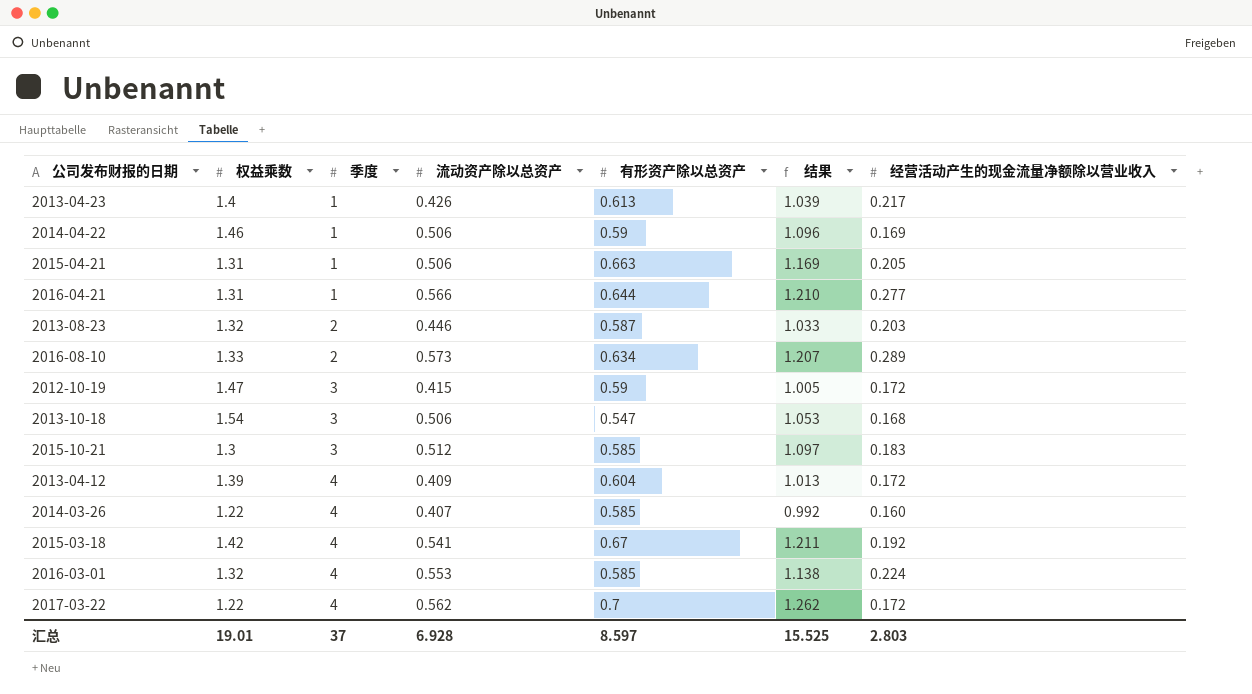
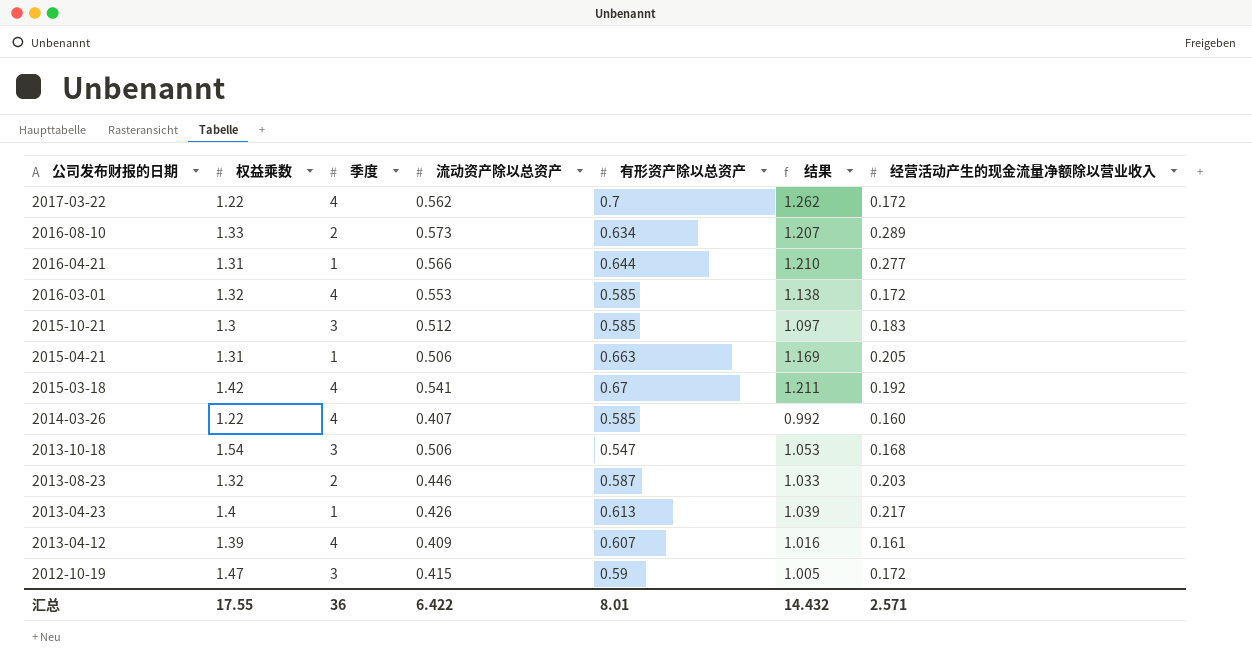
row order: 季度 ascending -> 公司发布财报的日期 descending
row 2014-04-22: 1.46 | 1 | 0.506 | 0.59 | 1.096 | 0.169 -> none
2016-03-01 | 经营活动产生的现金流量净额除以营业收入: 0.224 -> 0.172
2013-04-12 | 有形资产除以总资产: 0.604 -> 0.607
2013-04-12 | 结果: 1.013 -> 1.016
2013-04-12 | 经营活动产生的现金流量净额除以营业收入: 0.172 -> 0.161
汇总 | 权益乘数: 19.01 -> 17.55
汇总 | 季度: 37 -> 36
汇总 | 流动资产除以总资产: 6.928 -> 6.422
汇总 | 有形资产除以总资产: 8.597 -> 8.01
汇总 | 结果: 15.525 -> 14.432
汇总 | 经营活动产生的现金流量净额除以营业收入: 2.803 -> 2.571

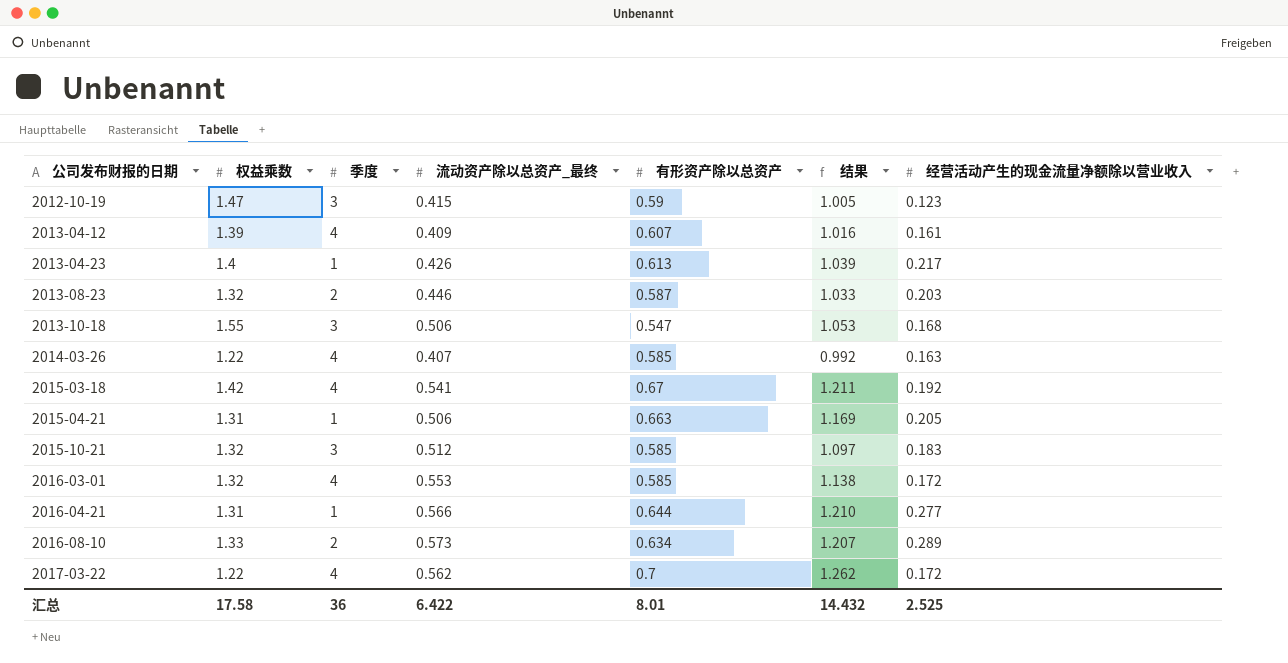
row order: 公司发布财报的日期 descending -> 公司发布财报的日期 ascending
column name: 流动资产除以总资产 -> 流动资产除以总资产_最终
2012-10-19 | 经营活动产生的现金流量净额除以营业收入: 0.172 -> 0.123
2013-10-18 | 权益乘数: 1.54 -> 1.55
2014-03-26 | 经营活动产生的现金流量净额除以营业收入: 0.160 -> 0.163
2015-10-21 | 权益乘数: 1.3 -> 1.32
汇总 | 权益乘数: 17.55 -> 17.58
汇总 | 经营活动产生的现金流量净额除以营业收入: 2.571 -> 2.525

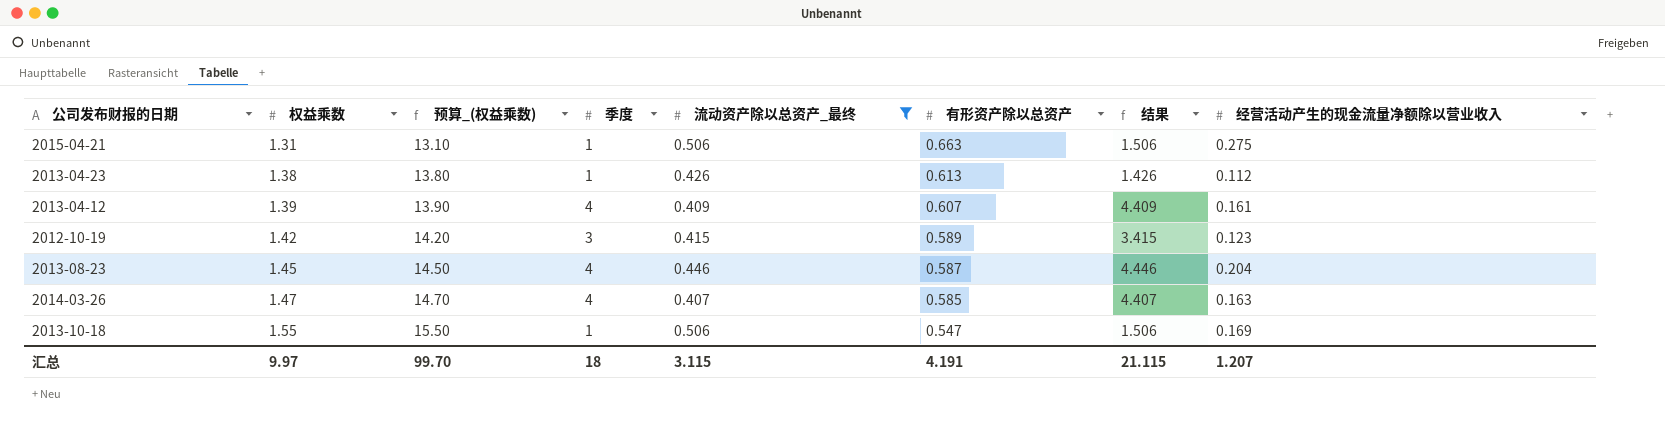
filter: none -> 流动资产除以总资产_最终 <= 0.506
row order: 公司发布财报的日期 ascending -> 权益乘数 ascending
column 预算_(权益乘数) | formula: none -> [权益乘数] * 10
column 结果 | formula: [流动资产除以总资产_最终] + [有形资产除以总资产] -> [季度] + [流动资产除以总资产_最终]
2015-04-21 | 经营活动产生的现金流量净额除以营业收入: 0.205 -> 0.275
2013-04-23 | 权益乘数: 1.4 -> 1.38
2013-04-23 | 经营活动产生的现金流量净额除以营业收入: 0.217 -> 0.112
2012-10-19 | 权益乘数: 1.47 -> 1.42
2012-10-19 | 有形资产除以总资产: 0.59 -> 0.589
2013-08-23 | 权益乘数: 1.32 -> 1.45
2013-08-23 | 季度: 2 -> 4
2013-08-23 | 经营活动产生的现金流量净额除以营业收入: 0.203 -> 0.204
2014-03-26 | 权益乘数: 1.22 -> 1.47
2013-10-18 | 季度: 3 -> 1
2013-10-18 | 经营活动产生的现金流量净额除以营业收入: 0.168 -> 0.169
汇总 | 权益乘数: 17.58 -> 9.97
汇总 | 季度: 36 -> 18
汇总 | 流动资产除以总资产_最终: 6.422 -> 3.115
汇总 | 有形资产除以总资产: 8.01 -> 4.191
汇总 | 结果: 14.432 -> 21.115
汇总 | 经营活动产生的现金流量净额除以营业收入: 2.525 -> 1.207

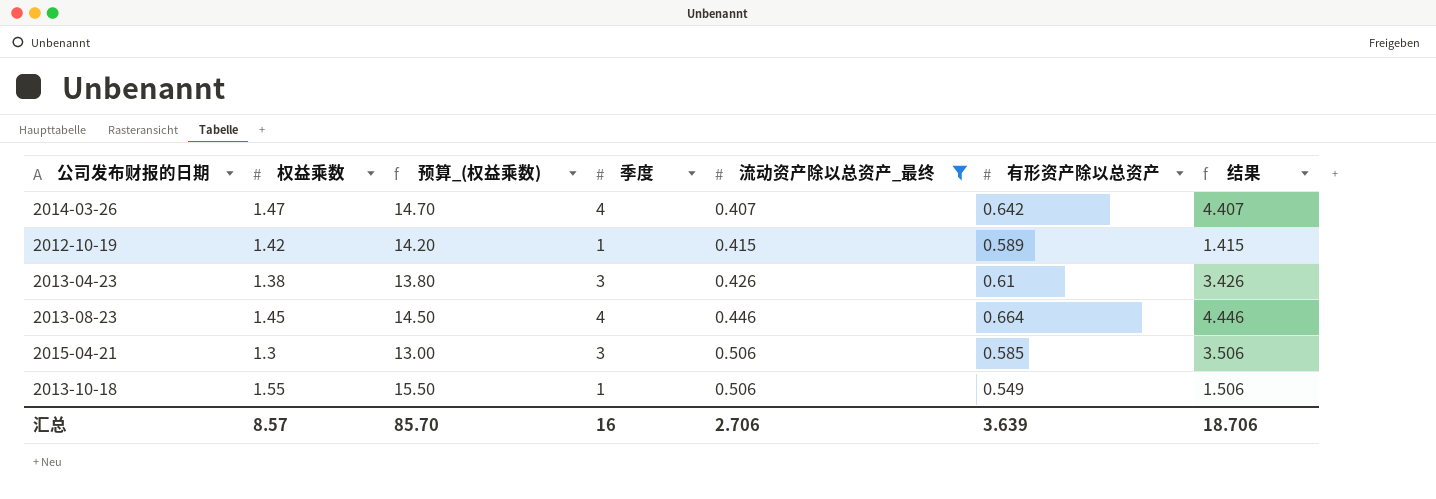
row order: 权益乘数 ascending -> 流动资产除以总资产_最终 ascending
column 经营活动产生的现金流量净额除以营业收入 | position: 8 -> none
row 2013-04-12: 1.39 | 13.90 | 4 | 0.409 | 0.607 | 4.409 | 0.161 -> none
2014-03-26 | 有形资产除以总资产: 0.585 -> 0.642
2012-10-19 | 季度: 3 -> 1
2012-10-19 | 结果: 3.415 -> 1.415
2013-04-23 | 季度: 1 -> 3
2013-04-23 | 有形资产除以总资产: 0.613 -> 0.61
2013-04-23 | 结果: 1.426 -> 3.426
2013-08-23 | 有形资产除以总资产: 0.587 -> 0.664
2015-04-21 | 权益乘数: 1.31 -> 1.3
2015-04-21 | 预算_(权益乘数): 13.10 -> 13.00
2015-04-21 | 季度: 1 -> 3
2015-04-21 | 有形资产除以总资产: 0.663 -> 0.585
2015-04-21 | 结果: 1.506 -> 3.506
2013-10-18 | 有形资产除以总资产: 0.547 -> 0.549
汇总 | 权益乘数: 9.97 -> 8.57
汇总 | 预算_(权益乘数): 99.70 -> 85.70
汇总 | 季度: 18 -> 16
汇总 | 流动资产除以总资产_最终: 3.115 -> 2.706
汇总 | 有形资产除以总资产: 4.191 -> 3.639
汇总 | 结果: 21.115 -> 18.706

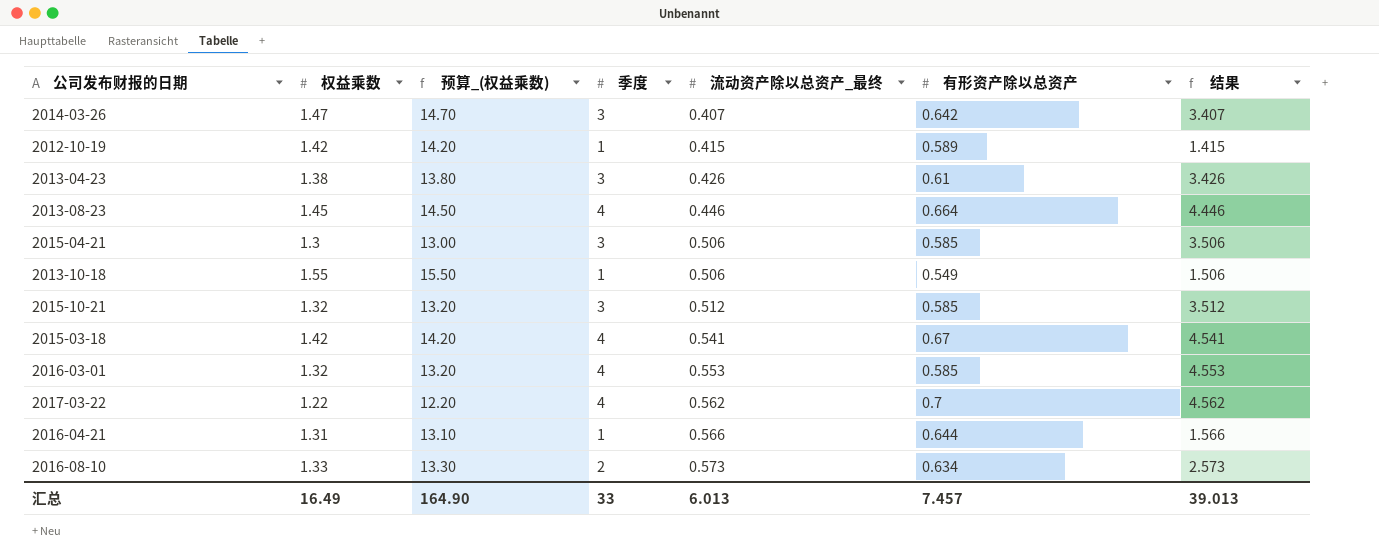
filter: 流动资产除以总资产_最终 <= 0.506 -> none
2014-03-26 | 季度: 4 -> 3
2014-03-26 | 结果: 4.407 -> 3.407
汇总 | 权益乘数: 8.57 -> 16.49
汇总 | 预算_(权益乘数): 85.70 -> 164.90
汇总 | 季度: 16 -> 33
汇总 | 流动资产除以总资产_最终: 2.706 -> 6.013
汇总 | 有形资产除以总资产: 3.639 -> 7.457
汇总 | 结果: 18.706 -> 39.013

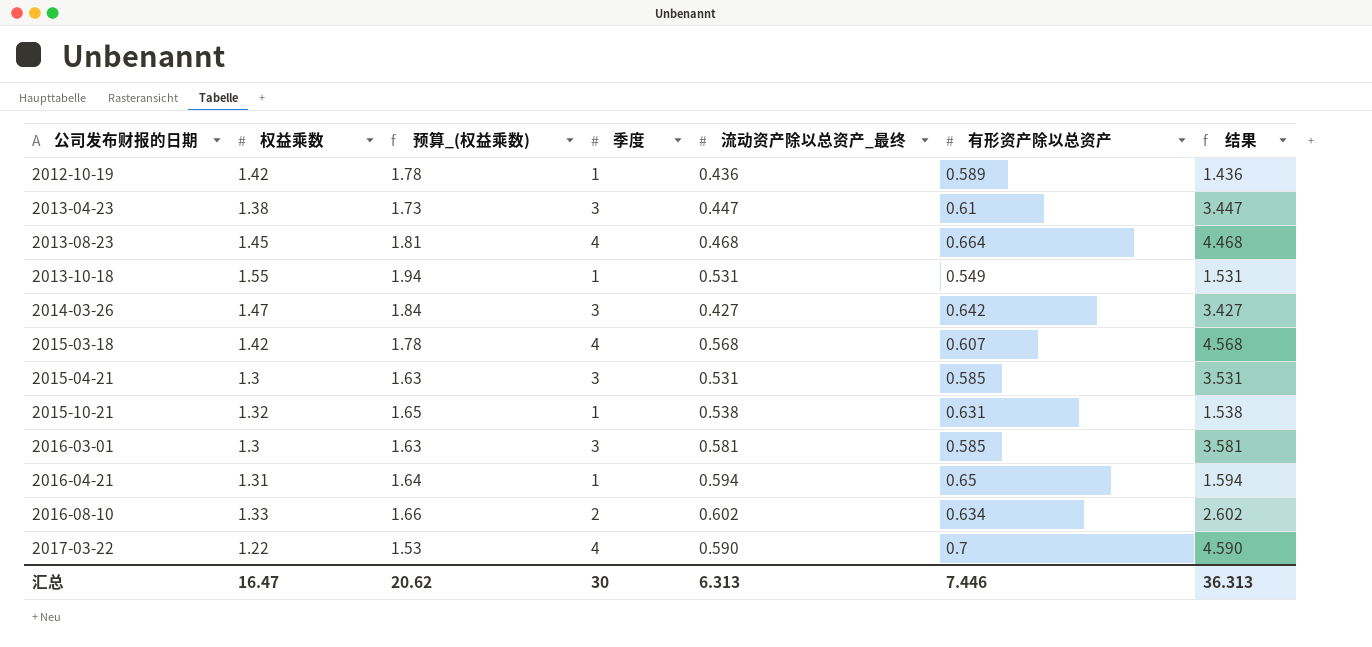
row order: 流动资产除以总资产_最终 ascending -> 公司发布财报的日期 ascending
column 预算_(权益乘数) | formula: [权益乘数] * 10 -> [权益乘数] * 1.25
2012-10-19 | 流动资产除以总资产_最终: 0.415 -> 0.436
2012-10-19 | 结果: 1.415 -> 1.436
2013-04-23 | 流动资产除以总资产_最终: 0.426 -> 0.447
2013-04-23 | 结果: 3.426 -> 3.447
2013-08-23 | 流动资产除以总资产_最终: 0.446 -> 0.468
2013-08-23 | 结果: 4.446 -> 4.468
2013-10-18 | 流动资产除以总资产_最终: 0.506 -> 0.531
2013-10-18 | 结果: 1.506 -> 1.531
2014-03-26 | 流动资产除以总资产_最终: 0.407 -> 0.427
2014-03-26 | 结果: 3.407 -> 3.427
2015-03-18 | 流动资产除以总资产_最终: 0.541 -> 0.568
2015-03-18 | 有形资产除以总资产: 0.67 -> 0.607
2015-03-18 | 结果: 4.541 -> 4.568
2015-04-21 | 流动资产除以总资产_最终: 0.506 -> 0.531
2015-04-21 | 结果: 3.506 -> 3.531
2015-10-21 | 季度: 3 -> 1
2015-10-21 | 流动资产除以总资产_最终: 0.512 -> 0.538
2015-10-21 | 有形资产除以总资产: 0.585 -> 0.631
2015-10-21 | 结果: 3.512 -> 1.538
2016-03-01 | 权益乘数: 1.32 -> 1.3
2016-03-01 | 季度: 4 -> 3
2016-03-01 | 流动资产除以总资产_最终: 0.553 -> 0.581
2016-03-01 | 结果: 4.553 -> 3.581
2016-04-21 | 流动资产除以总资产_最终: 0.566 -> 0.594
2016-04-21 | 有形资产除以总资产: 0.644 -> 0.65
2016-04-21 | 结果: 1.566 -> 1.594
2016-08-10 | 流动资产除以总资产_最终: 0.573 -> 0.602
2016-08-10 | 结果: 2.573 -> 2.602
2017-03-22 | 流动资产除以总资产_最终: 0.562 -> 0.590
2017-03-22 | 结果: 4.562 -> 4.590
汇总 | 权益乘数: 16.49 -> 16.47
汇总 | 预算_(权益乘数): 164.90 -> 20.62
汇总 | 季度: 33 -> 30
汇总 | 流动资产除以总资产_最终: 6.013 -> 6.313
汇总 | 有形资产除以总资产: 7.457 -> 7.446
汇总 | 结果: 39.013 -> 36.313

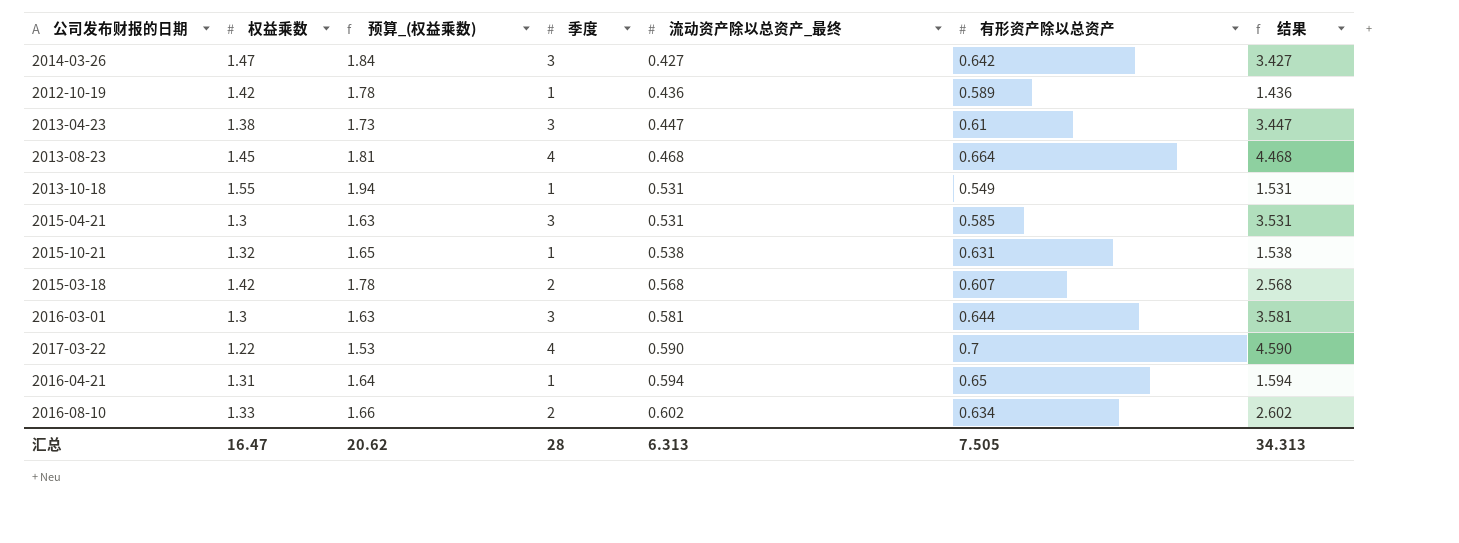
row order: 公司发布财报的日期 ascending -> 流动资产除以总资产_最终 ascending
2015-03-18 | 季度: 4 -> 2
2015-03-18 | 结果: 4.568 -> 2.568
2016-03-01 | 有形资产除以总资产: 0.585 -> 0.644
汇总 | 季度: 30 -> 28
汇总 | 有形资产除以总资产: 7.446 -> 7.505
汇总 | 结果: 36.313 -> 34.313

